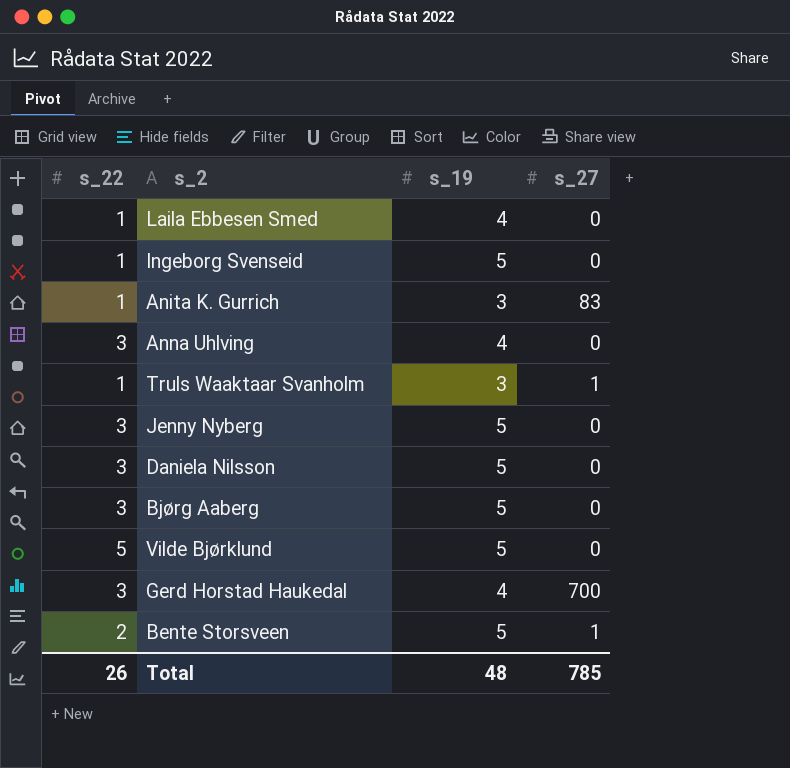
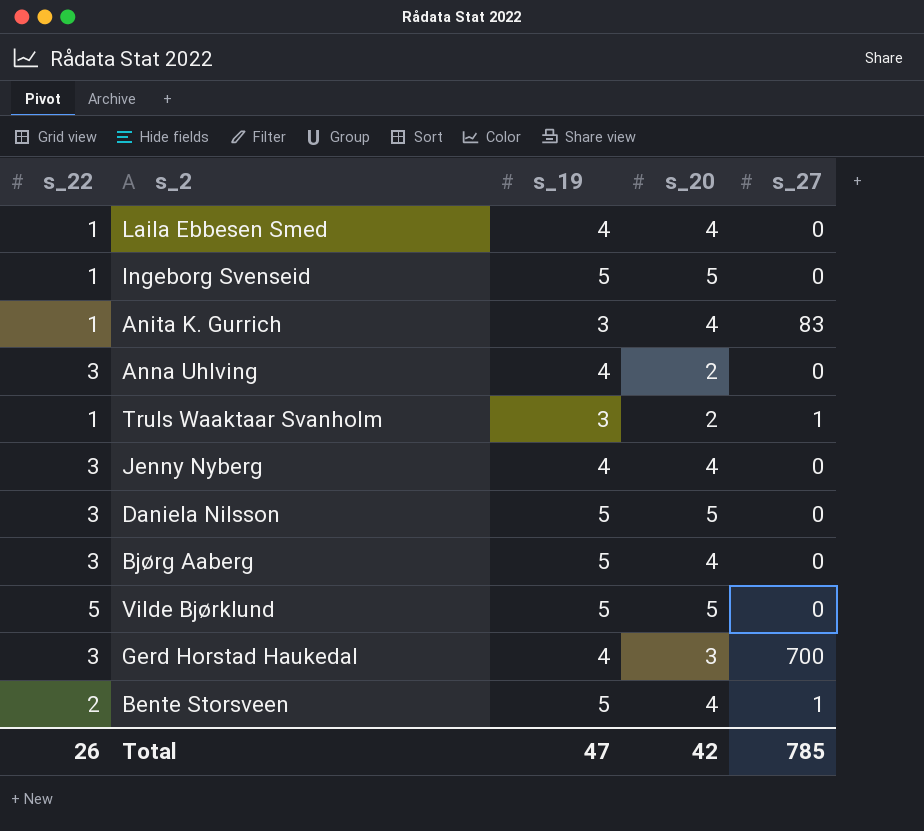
column s_20 | position: none -> 4
Jenny Nyberg | s_19: 5 -> 4
Total | s_19: 48 -> 47

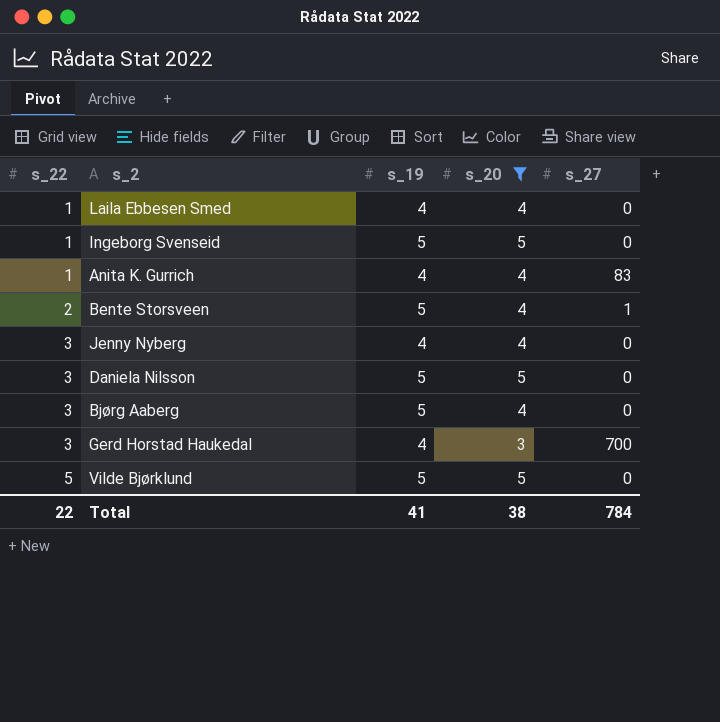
filter: none -> s_20 != 2
row order: none -> s_22 ascending
Anita K. Gurrich | s_19: 3 -> 4
Total | s_22: 26 -> 22
Total | s_19: 47 -> 41
Total | s_20: 42 -> 38
Total | s_27: 785 -> 784

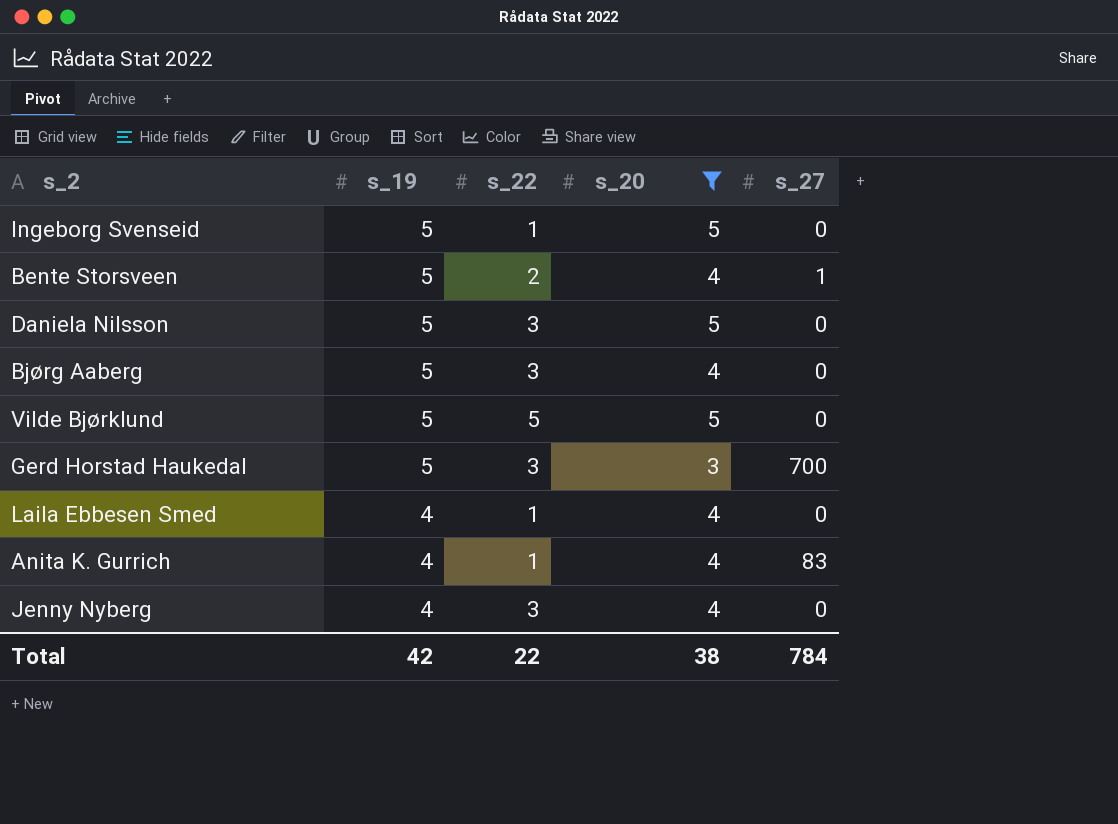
row order: s_22 ascending -> s_19 descending
column s_22 | position: 1 -> 3
Gerd Horstad Haukedal | s_19: 4 -> 5
Total | s_19: 41 -> 42

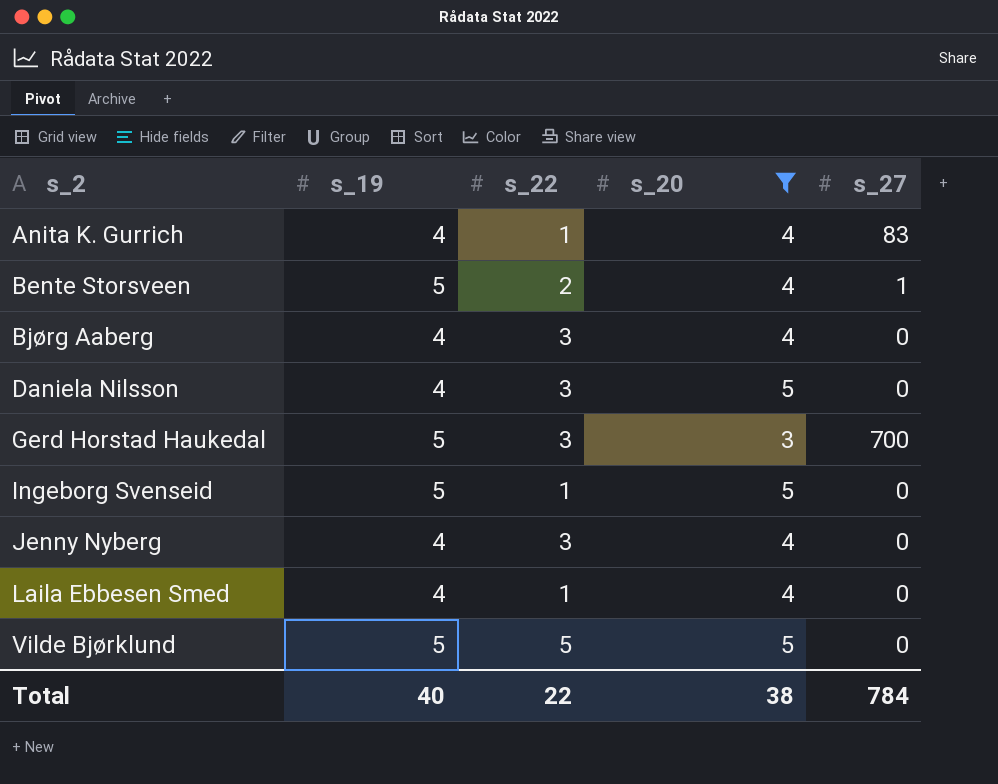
row order: s_19 descending -> s_2 ascending
Bjørg Aaberg | s_19: 5 -> 4
Daniela Nilsson | s_19: 5 -> 4
Total | s_19: 42 -> 40

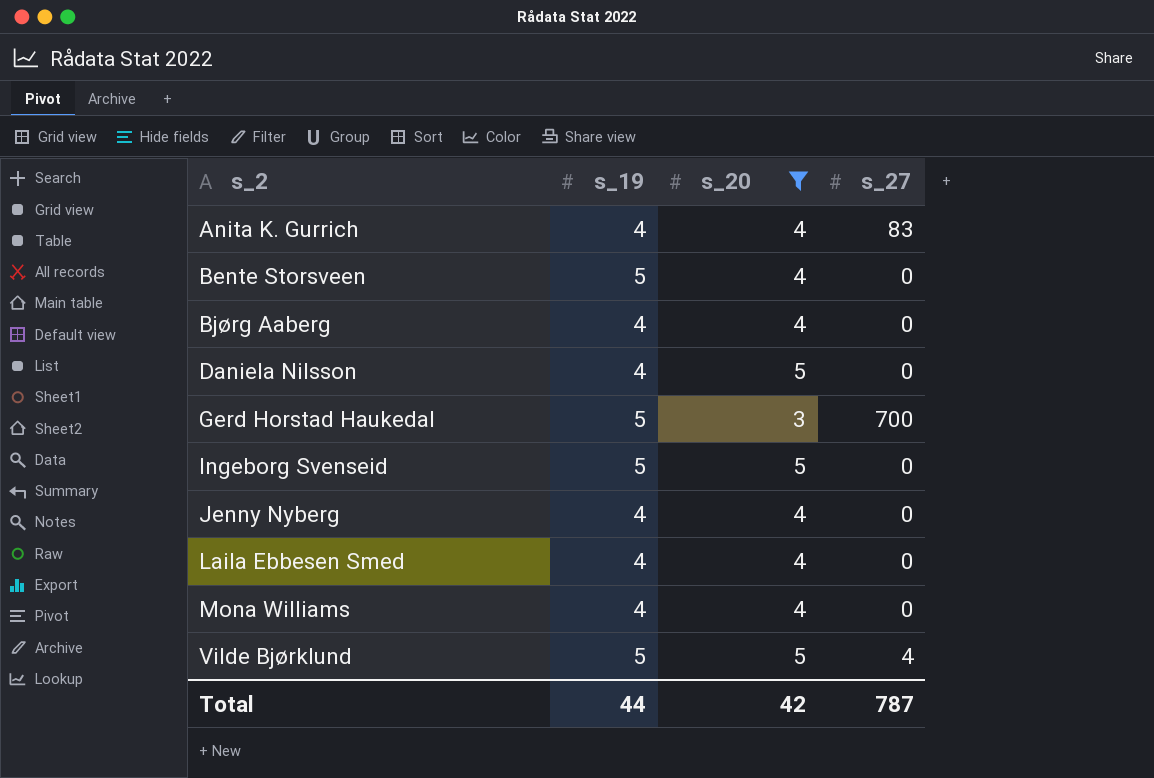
column s_22 | position: 3 -> none
Bente Storsveen | s_27: 1 -> 0
row Mona Williams: none -> 4 | 4 | 0
Vilde Bjørklund | s_27: 0 -> 4
Total | s_19: 40 -> 44
Total | s_20: 38 -> 42
Total | s_27: 784 -> 787

